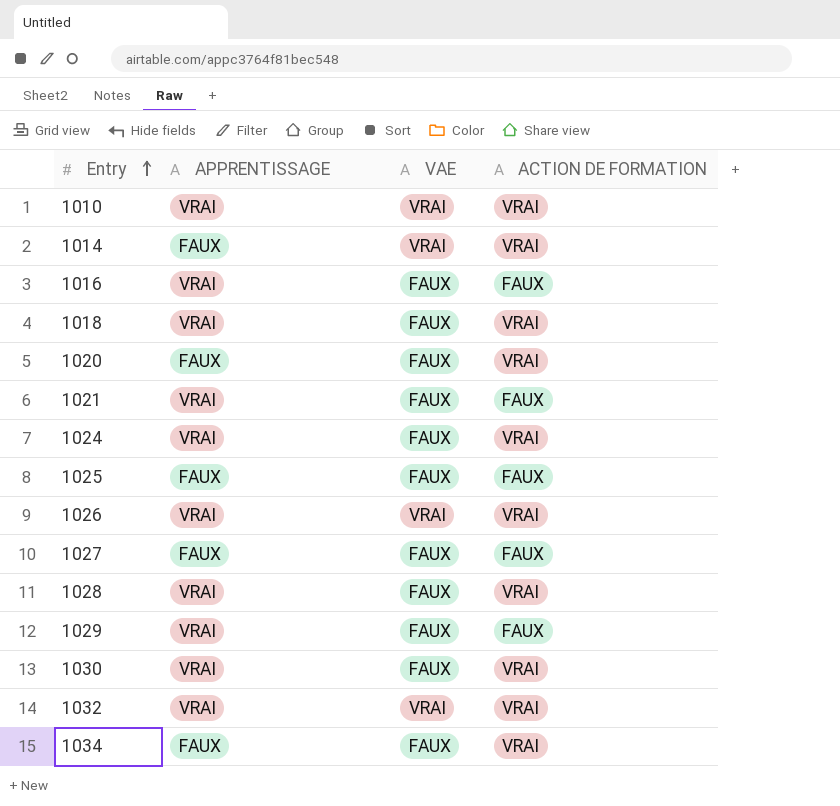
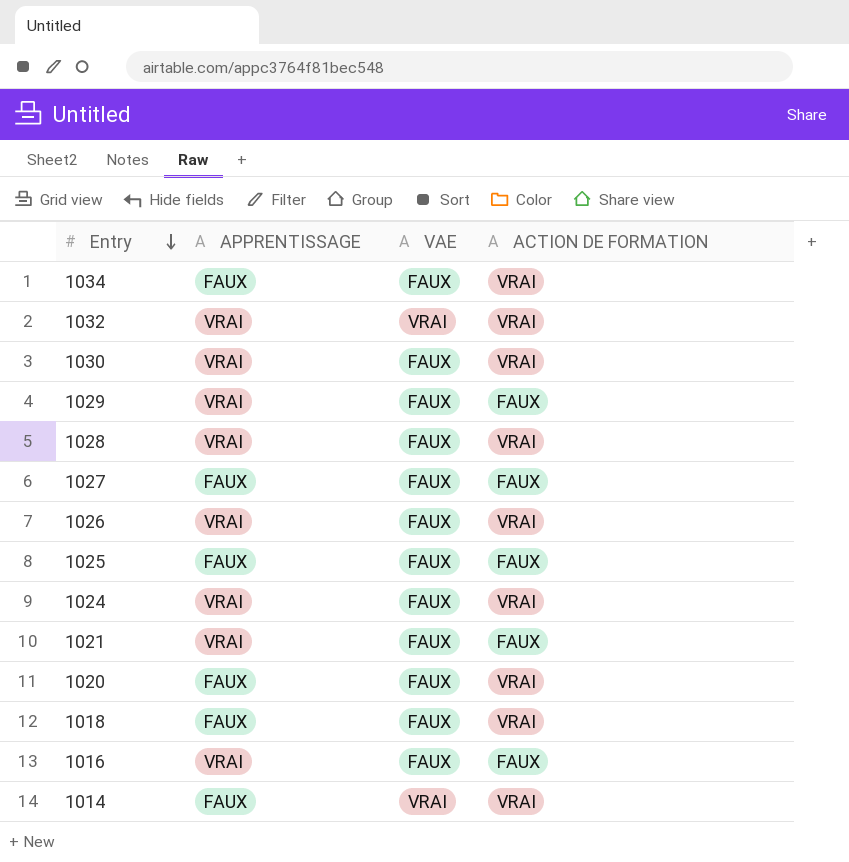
row order: Entry ascending -> Entry descending
row 1010: VRAI | VRAI | VRAI -> none
1026 | VAE: VRAI -> FAUX
1018 | APPRENTISSAGE: VRAI -> FAUX

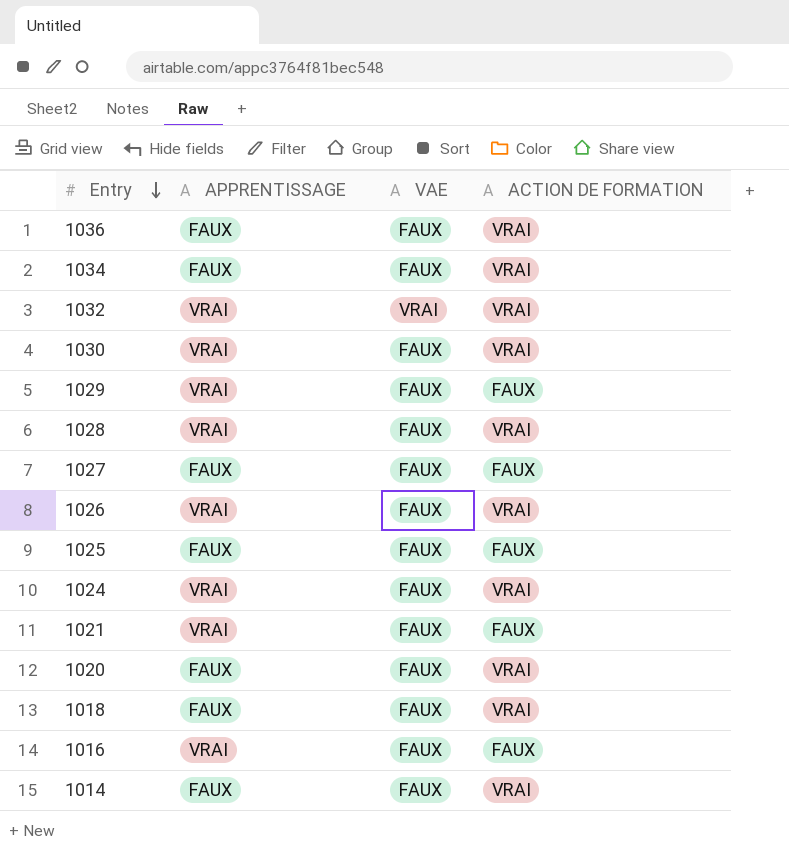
row 1036: none -> FAUX | FAUX | VRAI
1014 | VAE: VRAI -> FAUX

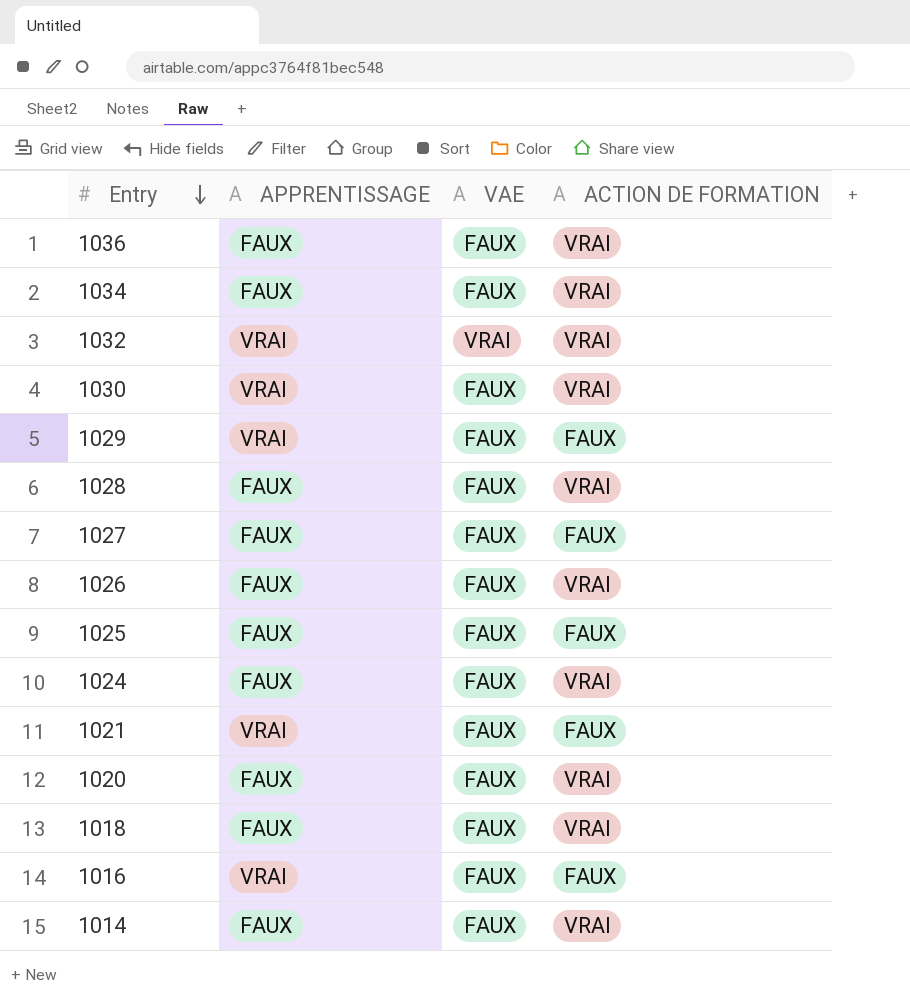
1028 | APPRENTISSAGE: VRAI -> FAUX
1026 | APPRENTISSAGE: VRAI -> FAUX
1024 | APPRENTISSAGE: VRAI -> FAUX

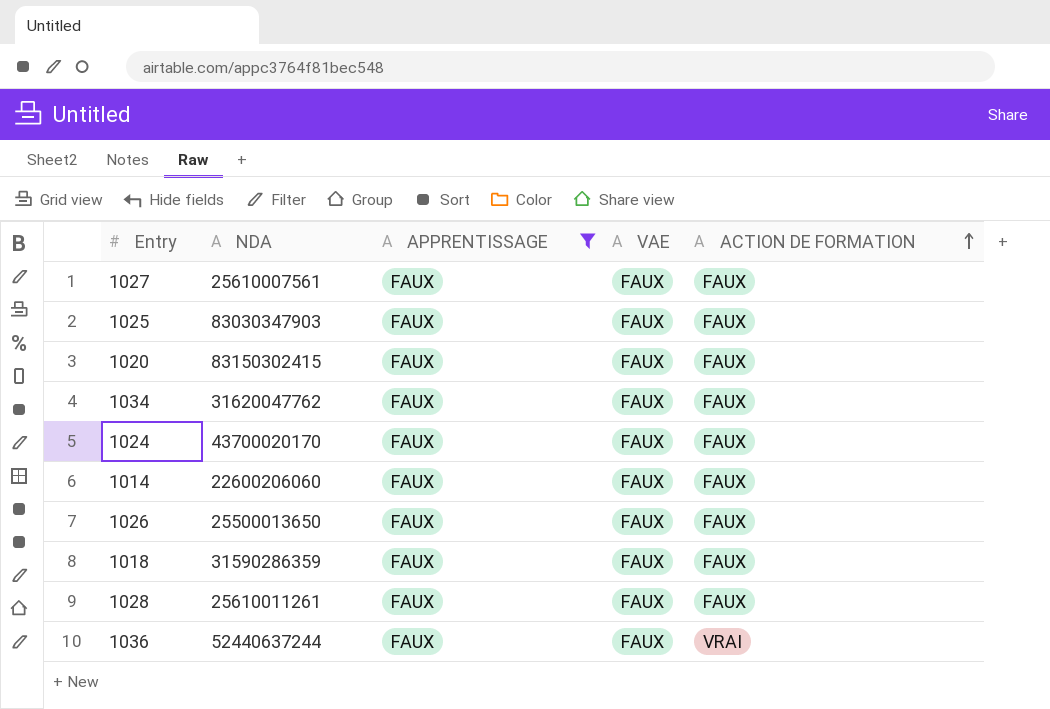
filter: none -> APPRENTISSAGE = FAUX
row order: Entry descending -> ACTION DE FORMATION ascending
column NDA | position: none -> 2
1020 | ACTION DE FORMATION: VRAI -> FAUX
1034 | ACTION DE FORMATION: VRAI -> FAUX
1024 | ACTION DE FORMATION: VRAI -> FAUX
1014 | ACTION DE FORMATION: VRAI -> FAUX
1026 | ACTION DE FORMATION: VRAI -> FAUX
1018 | ACTION DE FORMATION: VRAI -> FAUX
1028 | ACTION DE FORMATION: VRAI -> FAUX

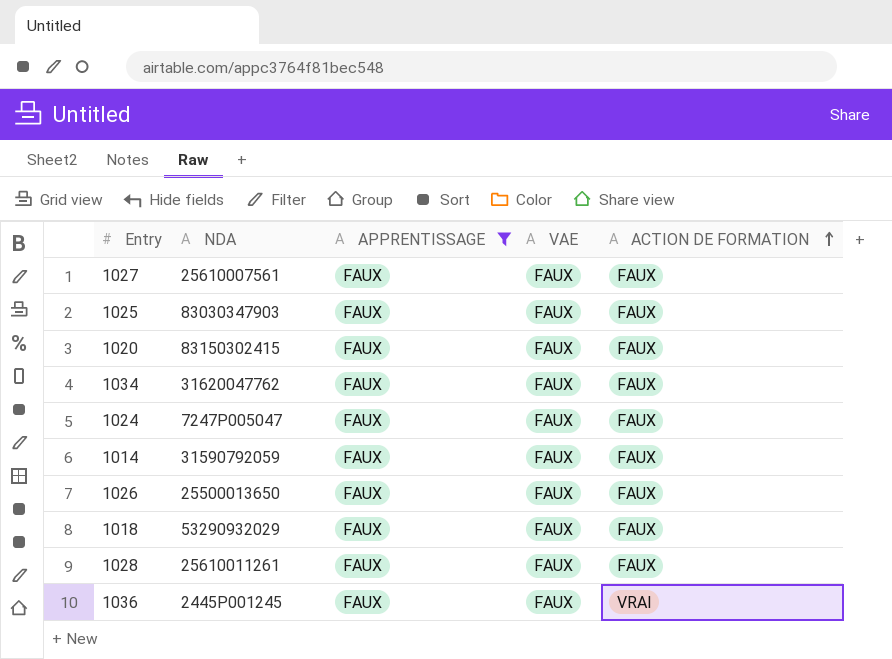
1024 | NDA: 43700020170 -> 7247P005047
1014 | NDA: 22600206060 -> 31590792059
1018 | NDA: 31590286359 -> 53290932029
1036 | NDA: 52440637244 -> 2445P001245

